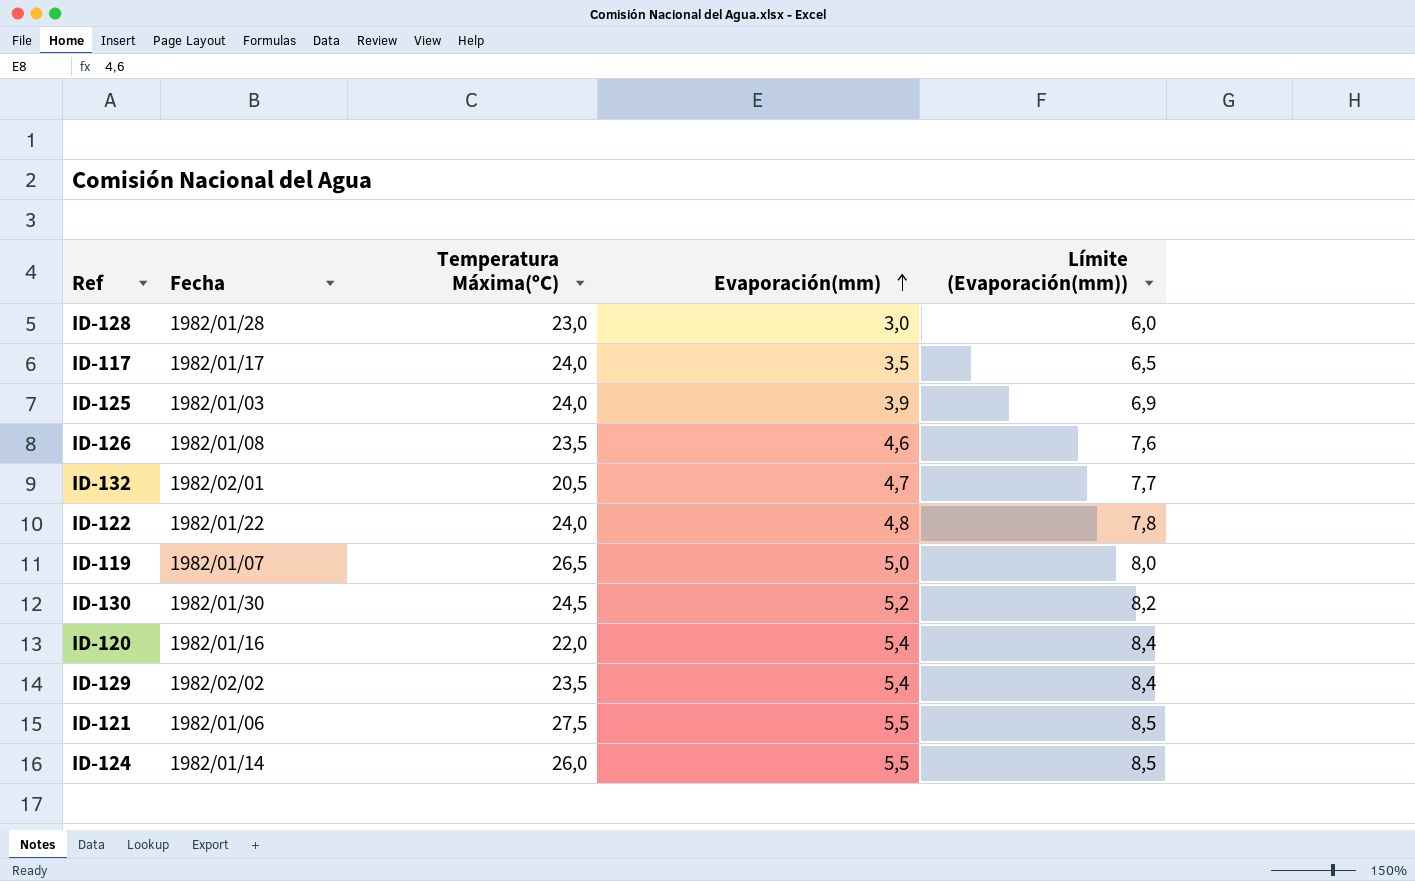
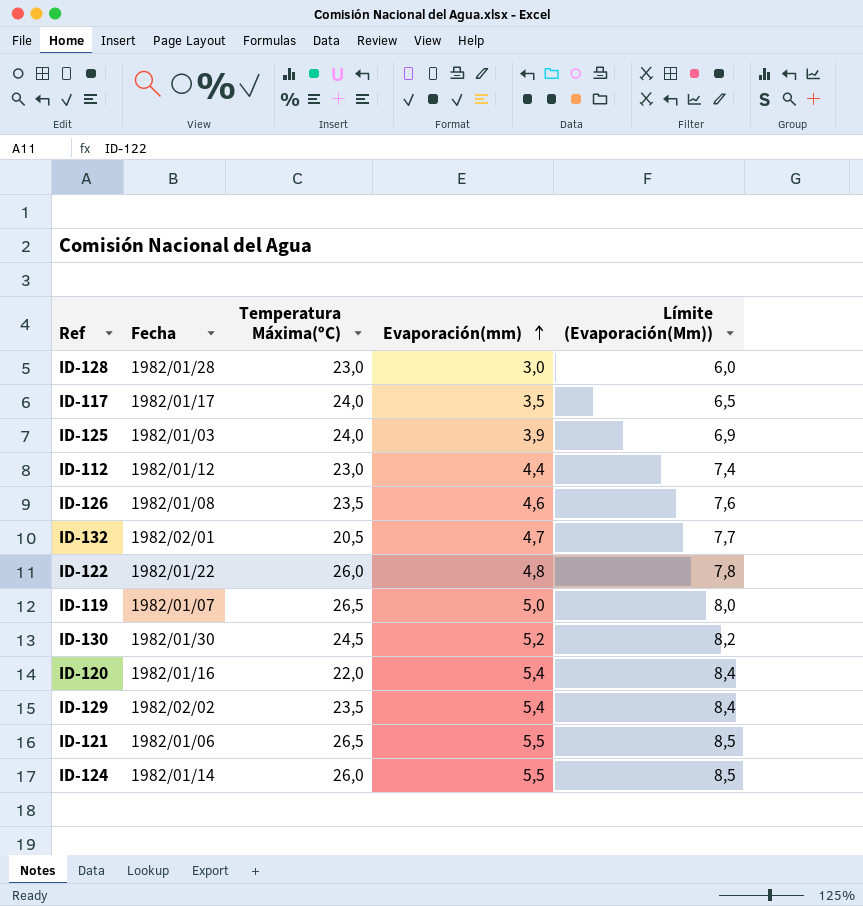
column name: Límite (Evaporación(mm)) -> Límite (Evaporación(Mm))
row ID-112: none -> 1982/01/12 | 23,0 | 4,4 | 7,4
ID-122 | Temperatura Máxima(ºC): 24,0 -> 26,0
ID-121 | Temperatura Máxima(ºC): 27,5 -> 26,5

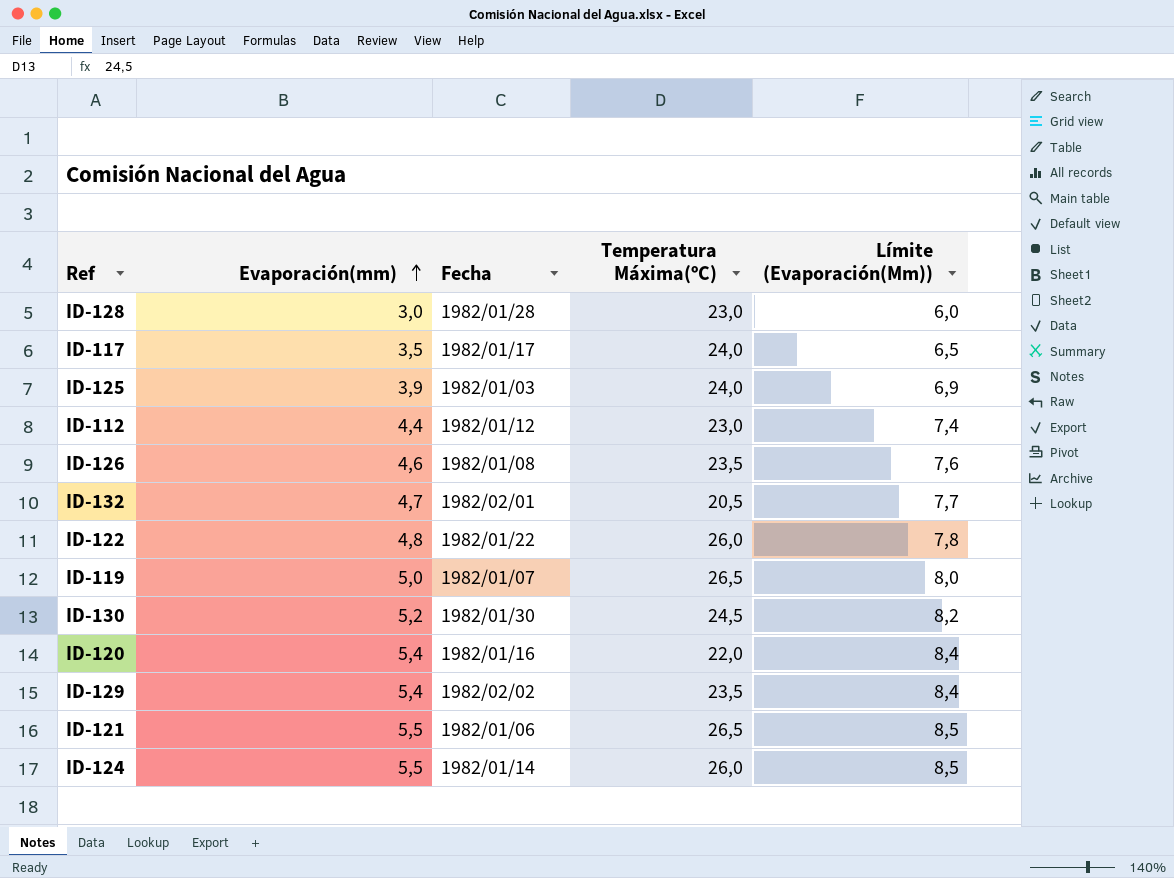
column Evaporación(mm) | position: 4 -> 2

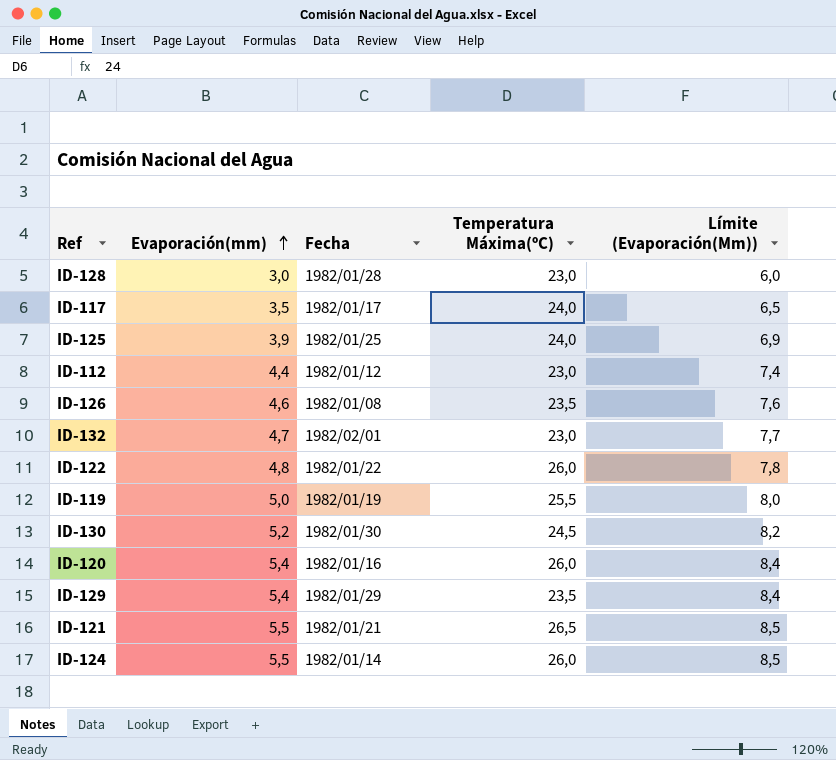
ID-125 | Fecha: 1982/01/03 -> 1982/01/25
ID-132 | Temperatura Máxima(ºC): 20,5 -> 23,0
ID-119 | Fecha: 1982/01/07 -> 1982/01/19
ID-119 | Temperatura Máxima(ºC): 26,5 -> 25,5
ID-120 | Temperatura Máxima(ºC): 22,0 -> 26,0
ID-129 | Fecha: 1982/02/02 -> 1982/01/29
ID-121 | Fecha: 1982/01/06 -> 1982/01/21

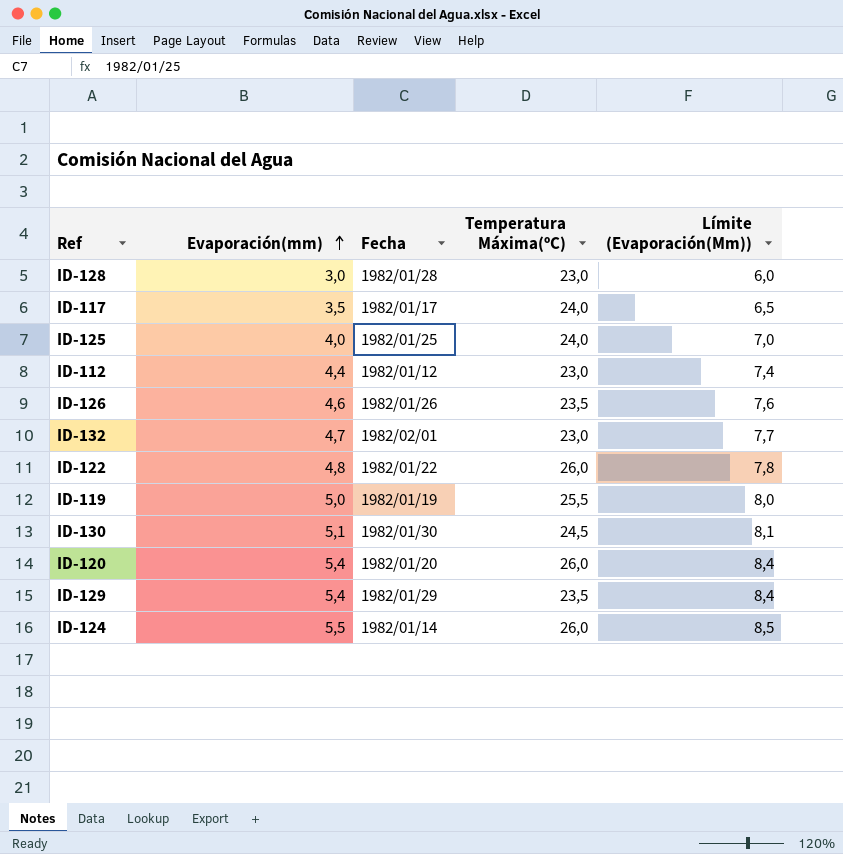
row ID-121: 5,5 | 1982/01/21 | 26,5 | 8,5 -> none
ID-125 | Evaporación(mm): 3,9 -> 4,0
ID-125 | Límite (Evaporación(Mm)): 6,9 -> 7,0
ID-126 | Fecha: 1982/01/08 -> 1982/01/26
ID-130 | Evaporación(mm): 5,2 -> 5,1
ID-130 | Límite (Evaporación(Mm)): 8,2 -> 8,1
ID-120 | Fecha: 1982/01/16 -> 1982/01/20

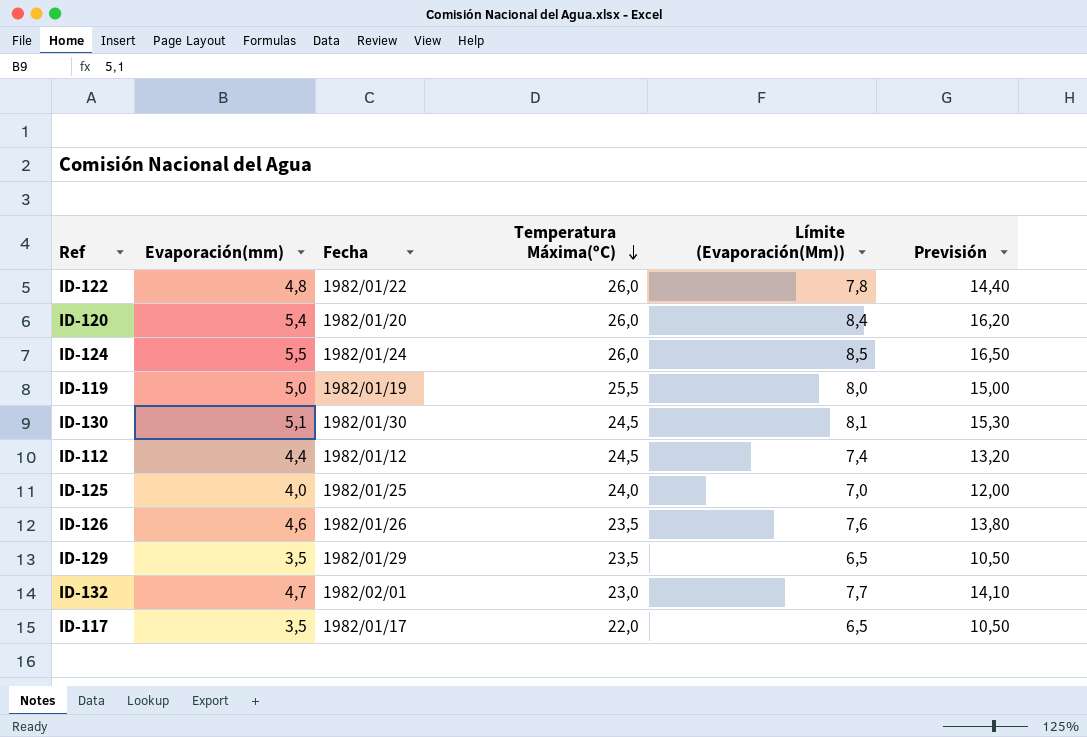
row order: Evaporación(mm) ascending -> Temperatura Máxima(ºC) descending
column Previsión | formula: none -> [Evaporación(mm)] * 3
row ID-128: 3,0 | 1982/01/28 | 23,0 | 6,0 -> none
ID-124 | Fecha: 1982/01/14 -> 1982/01/24
ID-112 | Temperatura Máxima(ºC): 23,0 -> 24,5
ID-129 | Evaporación(mm): 5,4 -> 3,5
ID-129 | Límite (Evaporación(Mm)): 8,4 -> 6,5
ID-117 | Temperatura Máxima(ºC): 24,0 -> 22,0

